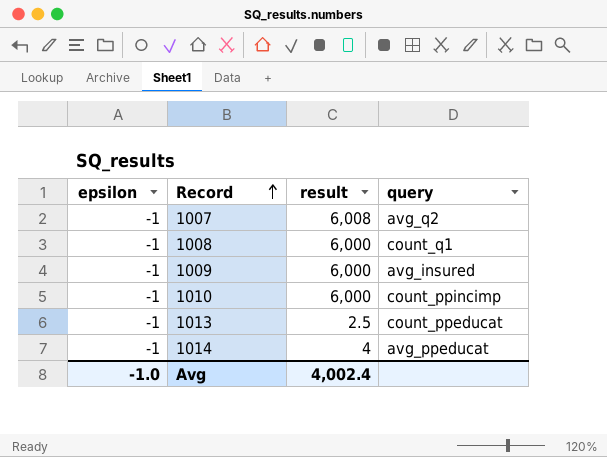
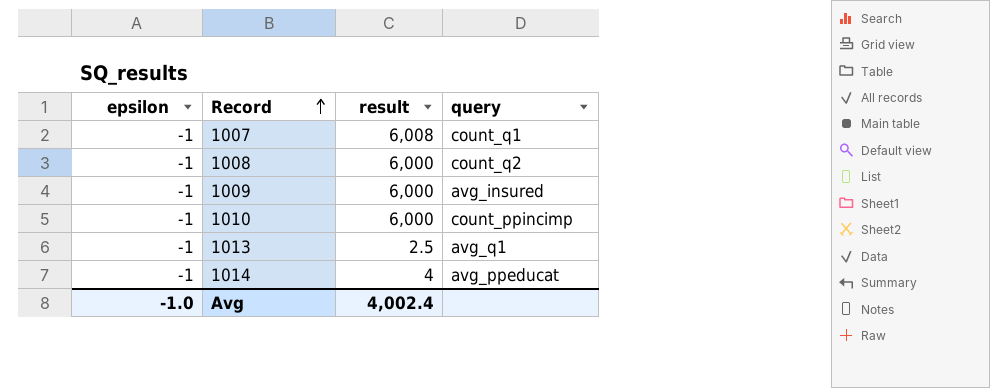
1007 | query: avg_q2 -> count_q1
1008 | query: count_q1 -> count_q2
1013 | query: count_ppeducat -> avg_q1

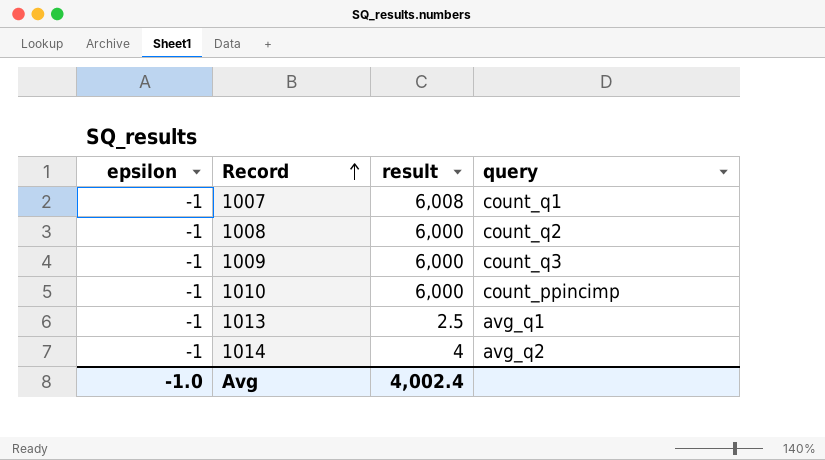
1009 | query: avg_insured -> count_q3
1014 | query: avg_ppeducat -> avg_q2

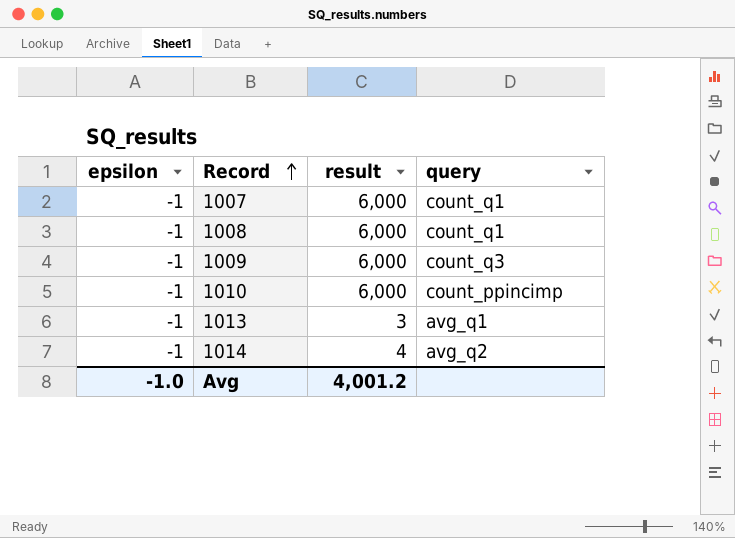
1007 | result: 6,008 -> 6,000
1008 | query: count_q2 -> count_q1
1013 | result: 2.5 -> 3
Avg | result: 4,002.4 -> 4,001.2

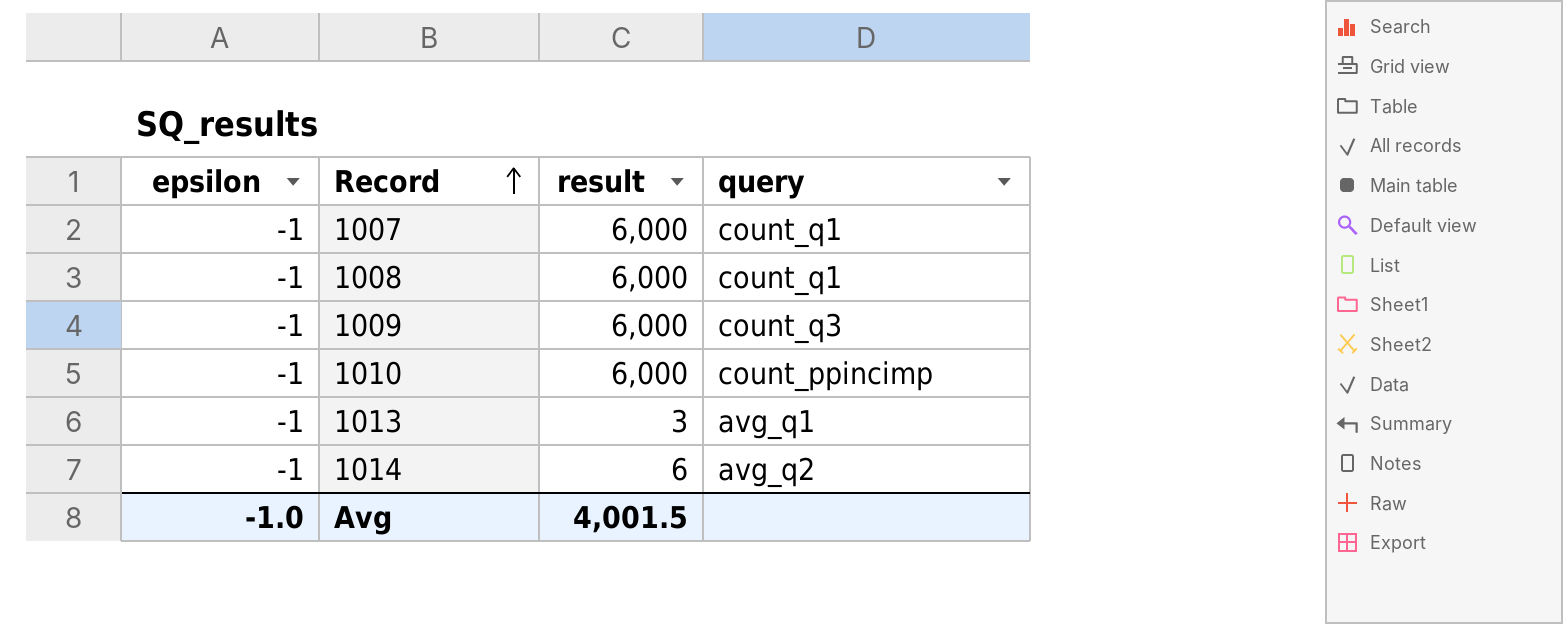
1014 | result: 4 -> 6
Avg | result: 4,001.2 -> 4,001.5

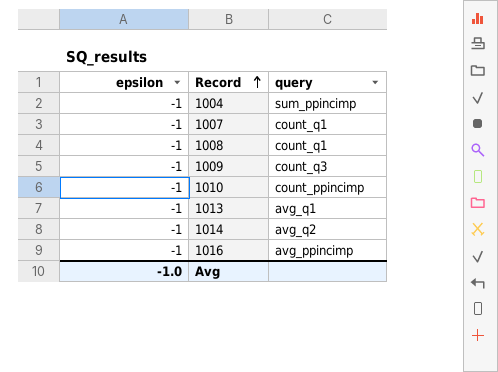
column result | position: 3 -> none
row 1004: none -> -1 | sum_ppincimp
row 1016: none -> -1 | avg_ppincimp

